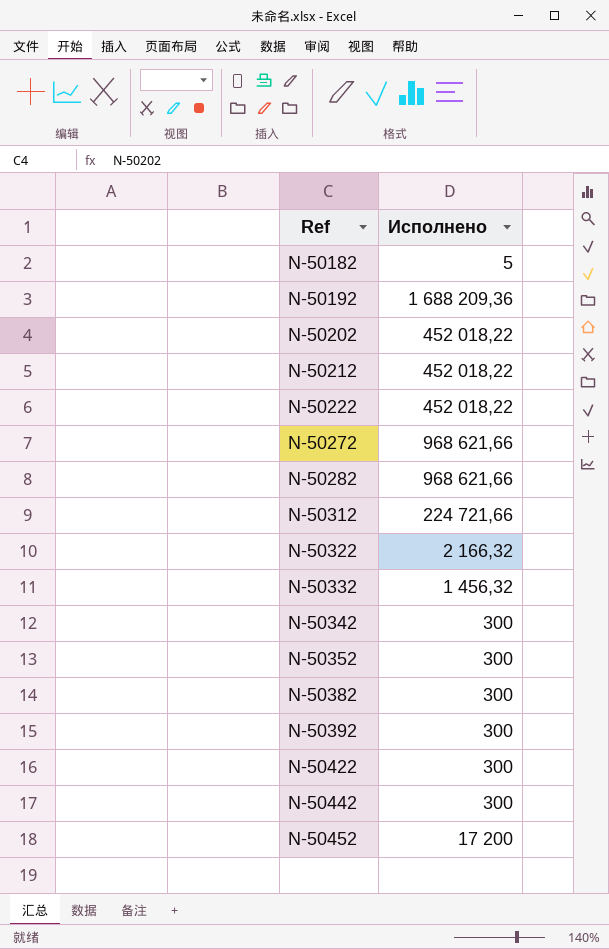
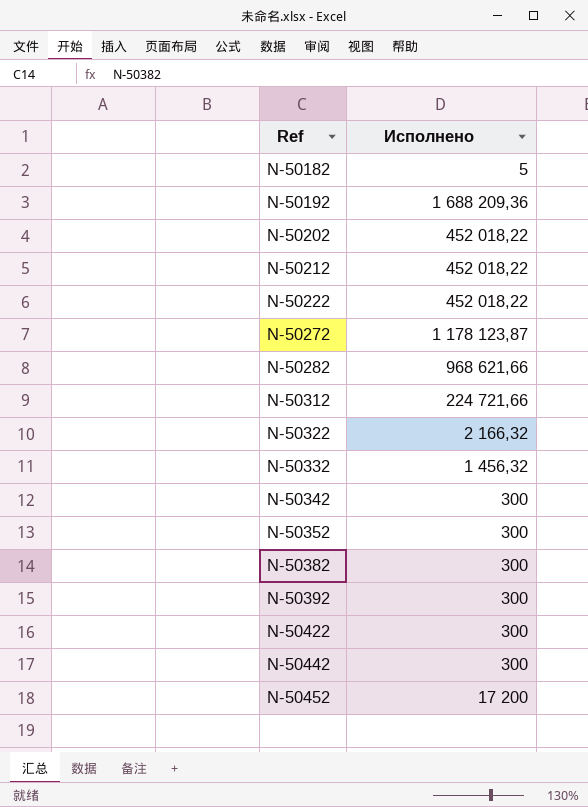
N-50272 | Исполнено: 968 621,66 -> 1 178 123,87

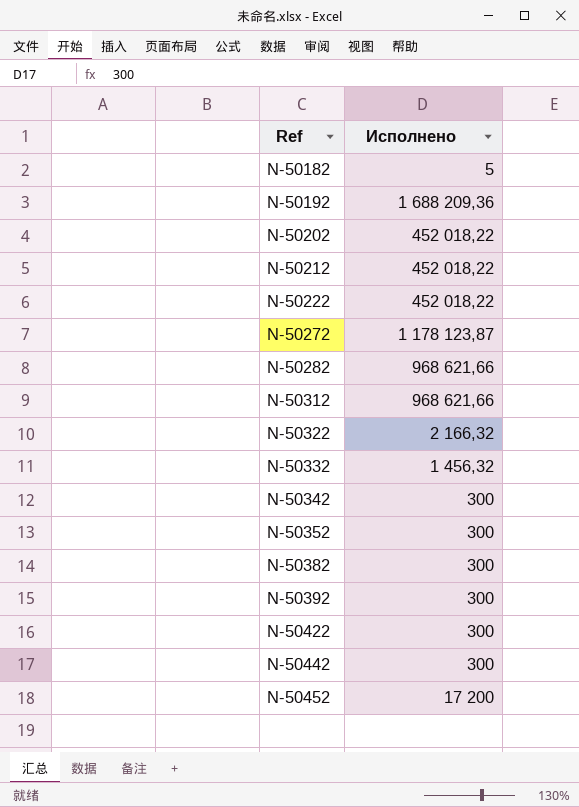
N-50312 | Исполнено: 224 721,66 -> 968 621,66

